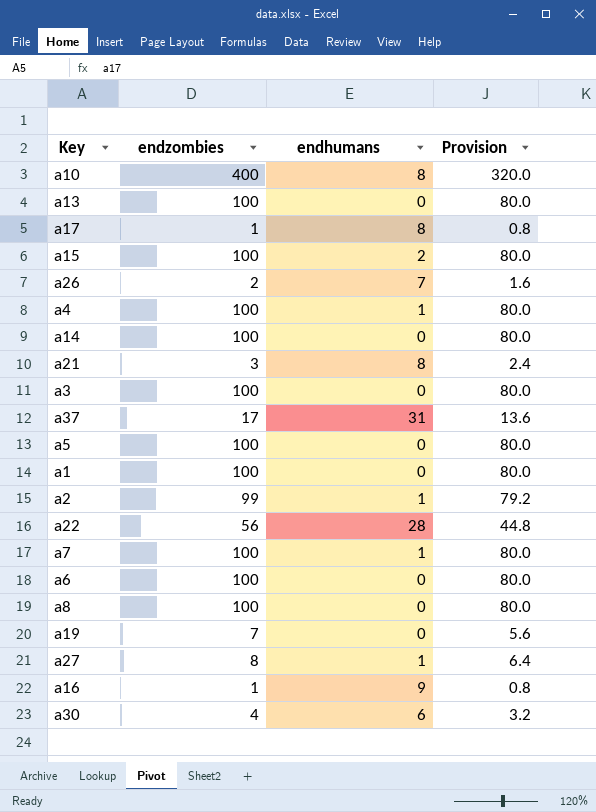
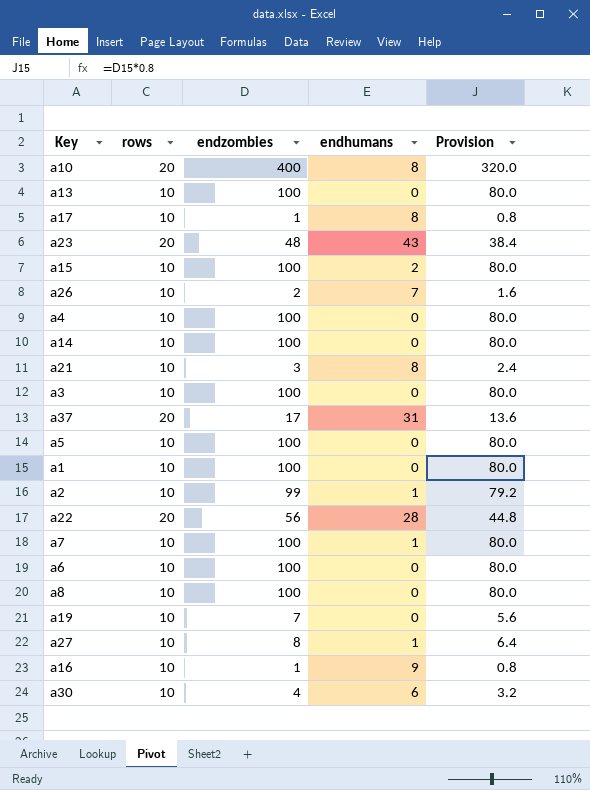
column rows | position: none -> 2
row a23: none -> 20 | 48 | 43 | 38.4
a4 | endhumans: 1 -> 0

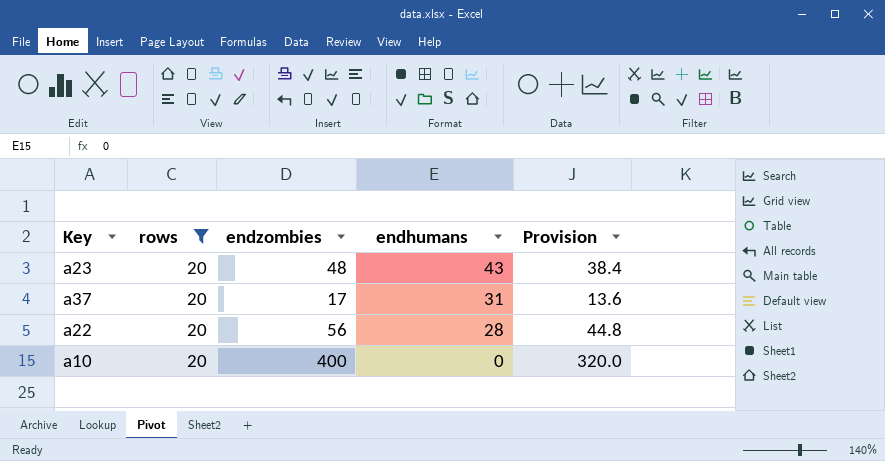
filter: none -> rows = 20
row order: none -> endhumans descending
a10 | endhumans: 8 -> 0

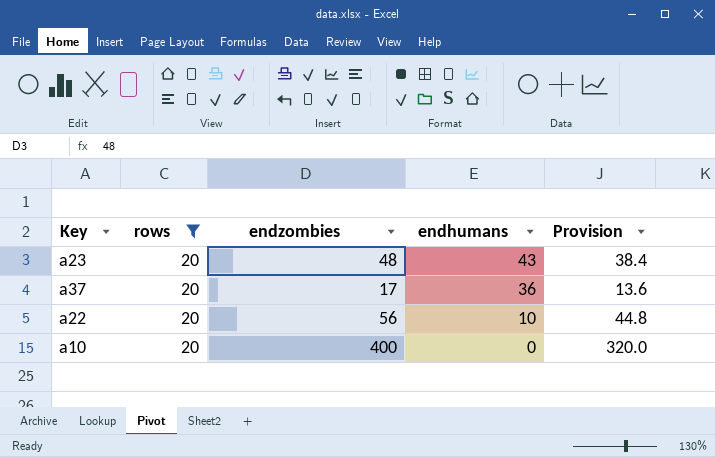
a37 | endhumans: 31 -> 36
a22 | endhumans: 28 -> 10

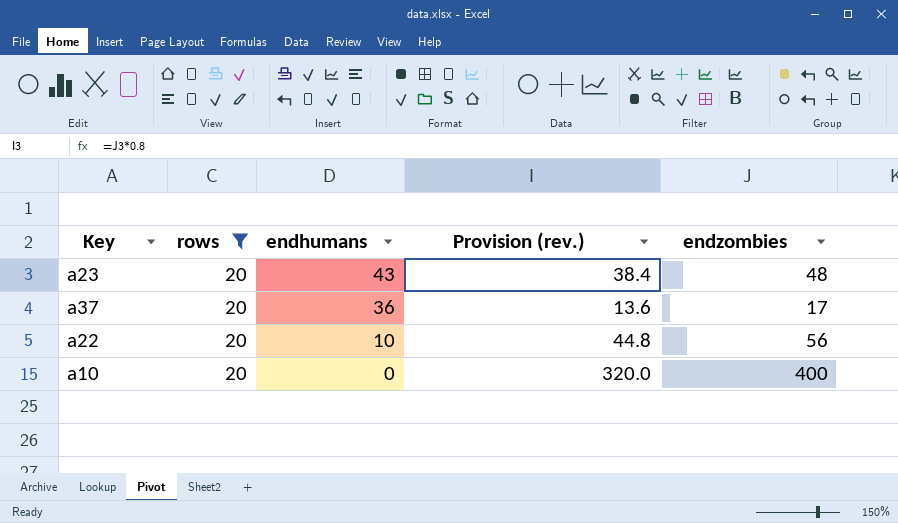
column name: Provision -> Provision (rev.)
column endzombies | position: 3 -> 5

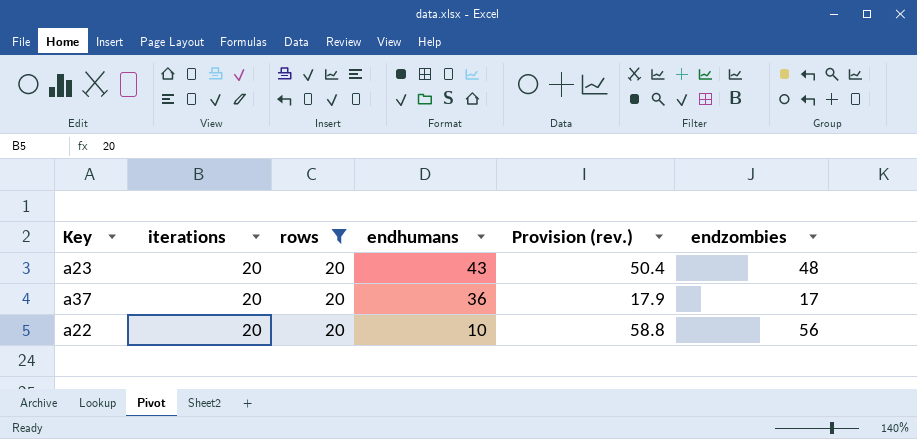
column iterations | position: none -> 2
column Provision (rev.) | formula: [endzombies] * 0.8 -> [endzombies] * 1.05
row a10: 20 | 0 | 320.0 | 400 -> none

